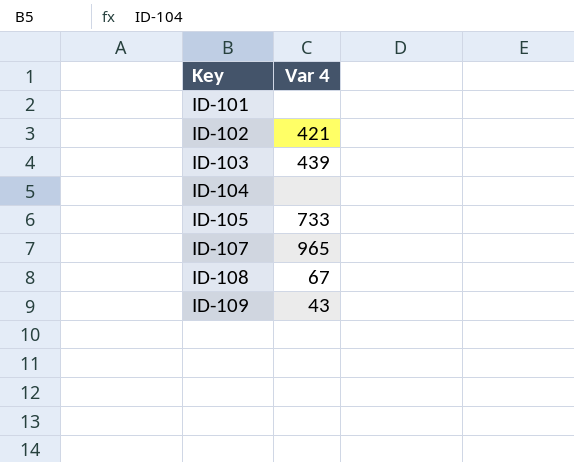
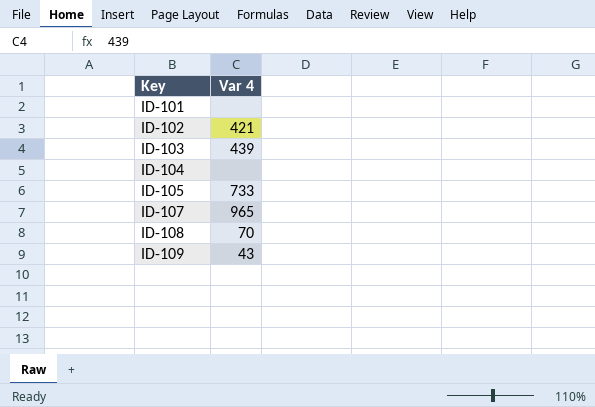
ID-108 | Var 4: 67 -> 70

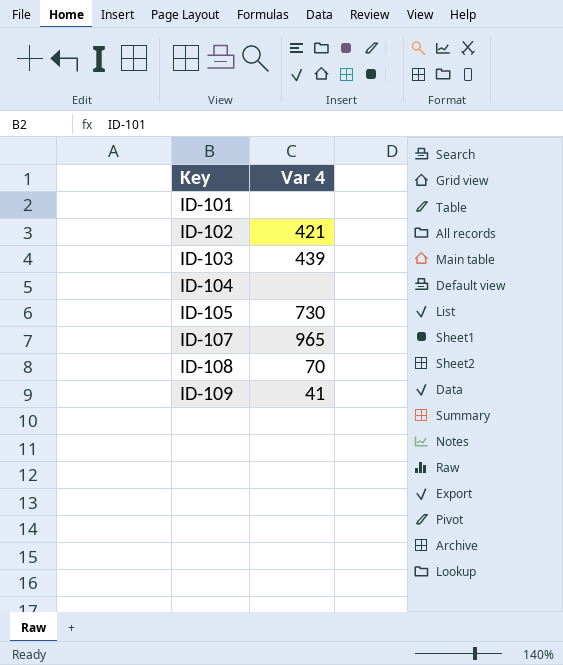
ID-105 | Var 4: 733 -> 730
ID-109 | Var 4: 43 -> 41

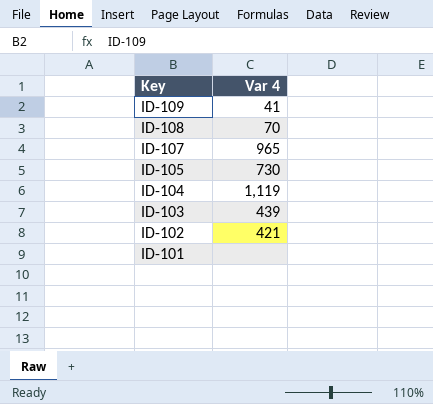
row order: Key ascending -> Key descending
ID-104 | Var 4: none -> 1,119

